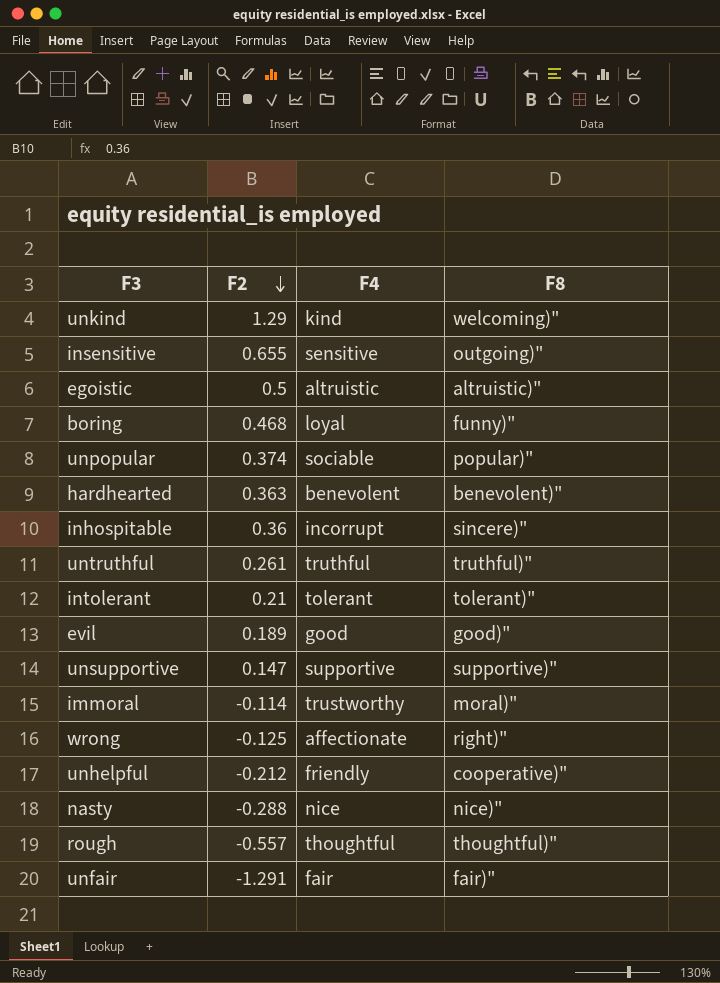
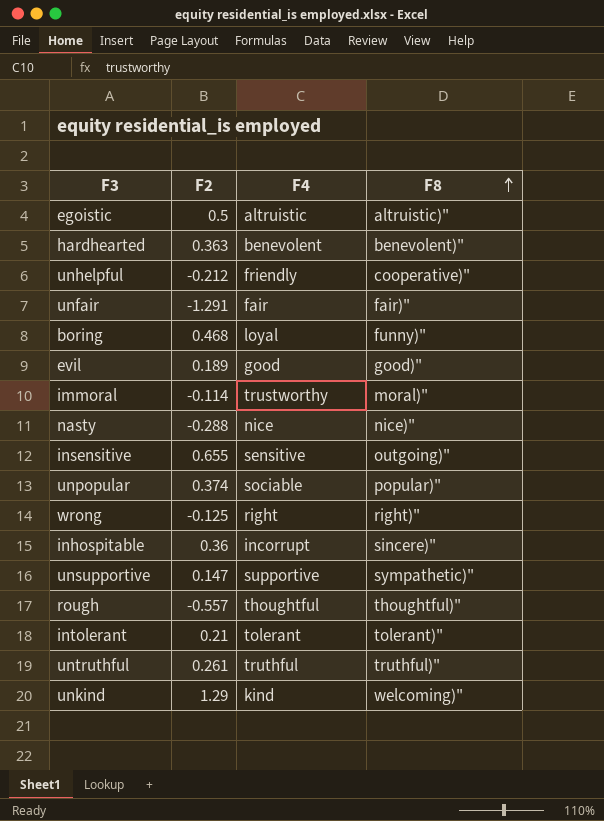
row order: F2 descending -> F8 ascending
wrong | F4: affectionate -> right
unsupportive | F8: supportive)" -> sympathetic)"

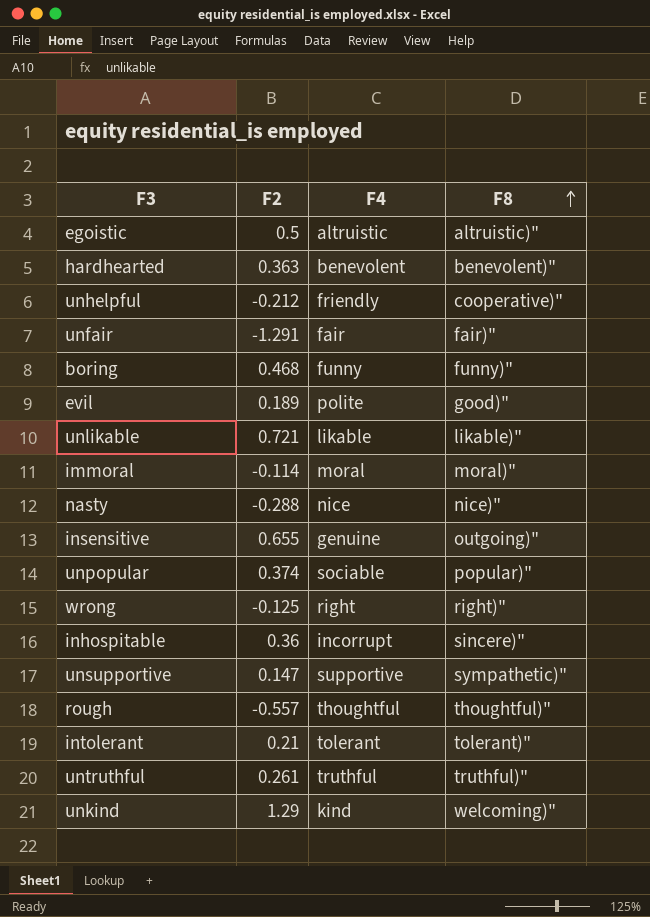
boring | F4: loyal -> funny
evil | F4: good -> polite
row unlikable: none -> 0.721 | likable | likable)"
immoral | F4: trustworthy -> moral
insensitive | F4: sensitive -> genuine

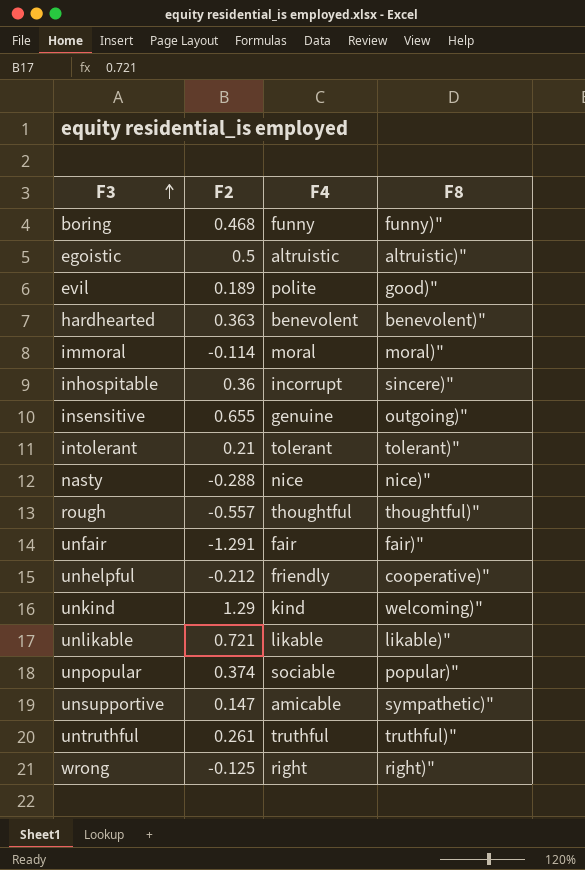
row order: F8 ascending -> F3 ascending
unsupportive | F4: supportive -> amicable

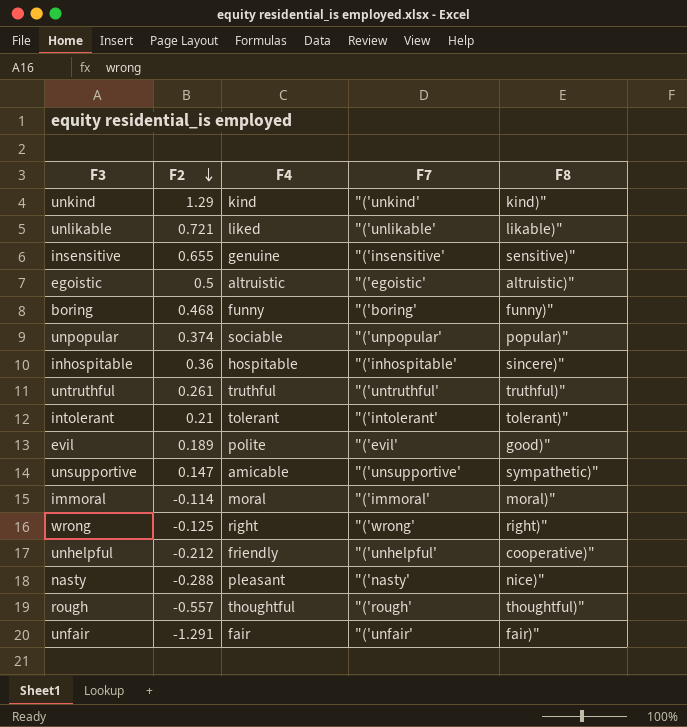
row order: F3 ascending -> F2 descending
column F7 | position: none -> 4
row hardhearted: 0.363 | benevolent | benevolent)" -> none
unkind | F8: welcoming)" -> kind)"
unlikable | F4: likable -> liked
insensitive | F8: outgoing)" -> sensitive)"
inhospitable | F4: incorrupt -> hospitable
nasty | F4: nice -> pleasant

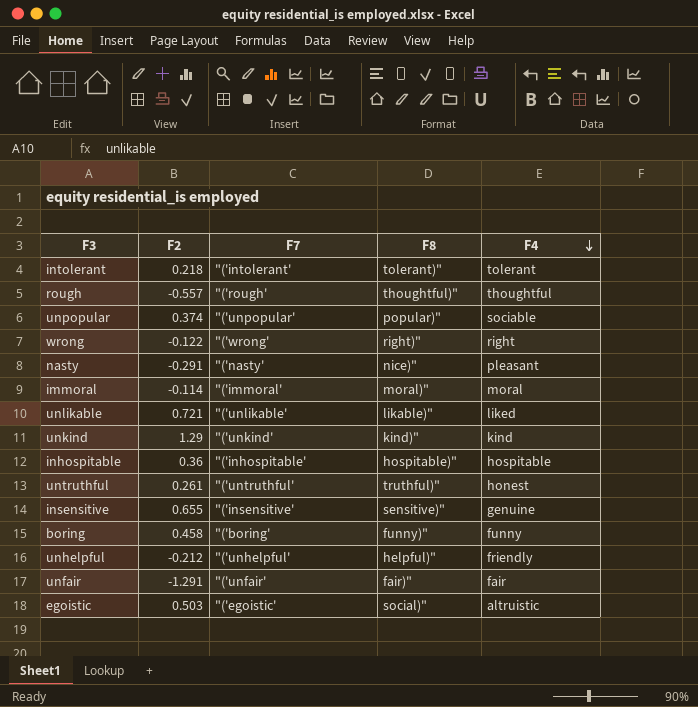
row order: F2 descending -> F4 descending
column F4 | position: 3 -> 5
row evil: 0.189 | polite | "('evil' | good)" -> none
row unsupportive: 0.147 | amicable | "('unsupportive' | sympathetic)" -> none
intolerant | F2: 0.21 -> 0.218
wrong | F2: -0.125 -> -0.122
nasty | F2: -0.288 -> -0.291
inhospitable | F8: sincere)" -> hospitable)"
untruthful | F4: truthful -> honest
boring | F2: 0.468 -> 0.458
unhelpful | F8: cooperative)" -> helpful)"
egoistic | F2: 0.5 -> 0.503
egoistic | F8: altruistic)" -> social)"

